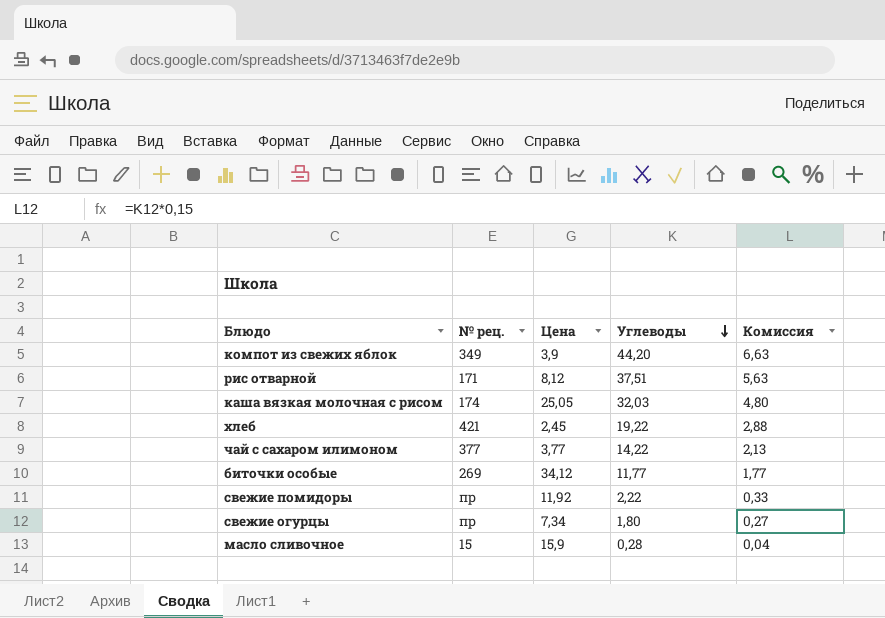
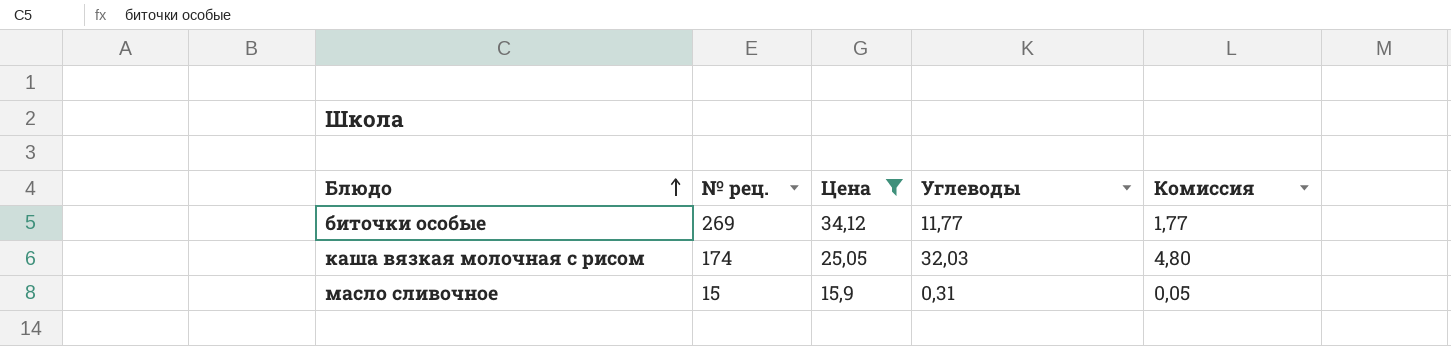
filter: none -> Цена >= 15,9
row order: Углеводы descending -> Блюдо ascending
масло сливочное | Углеводы: 0,28 -> 0,31
масло сливочное | Комиссия: 0,04 -> 0,05

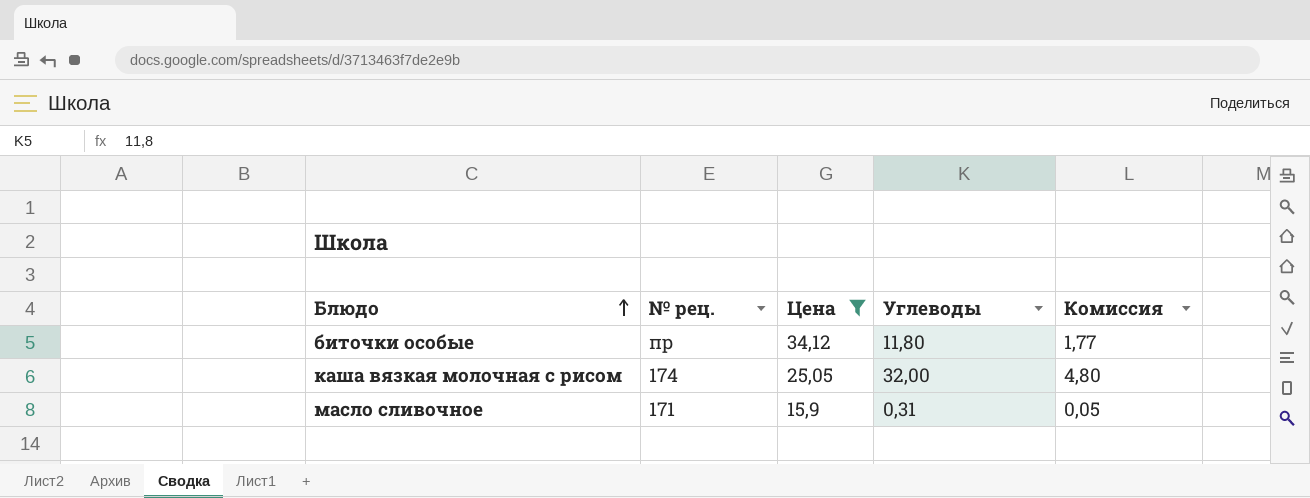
биточки особые | № рец.: 269 -> пр
биточки особые | Углеводы: 11,77 -> 11,80
каша вязкая молочная с рисом | Углеводы: 32,03 -> 32,00
масло сливочное | № рец.: 15 -> 171

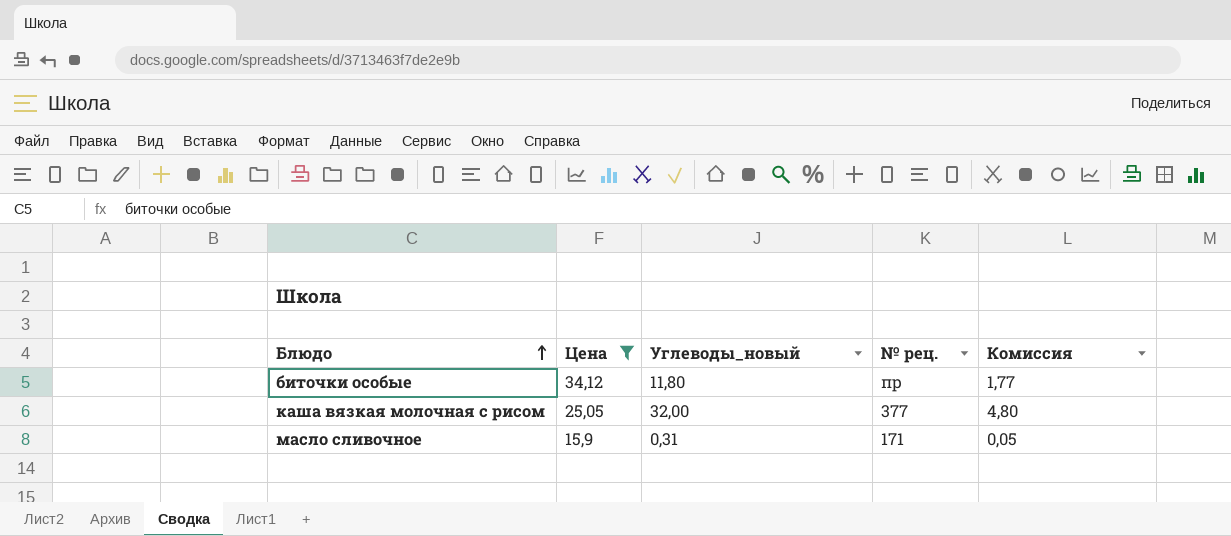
column name: Углеводы -> Углеводы_новый
column № рец. | position: 2 -> 4
каша вязкая молочная с рисом | № рец.: 174 -> 377

